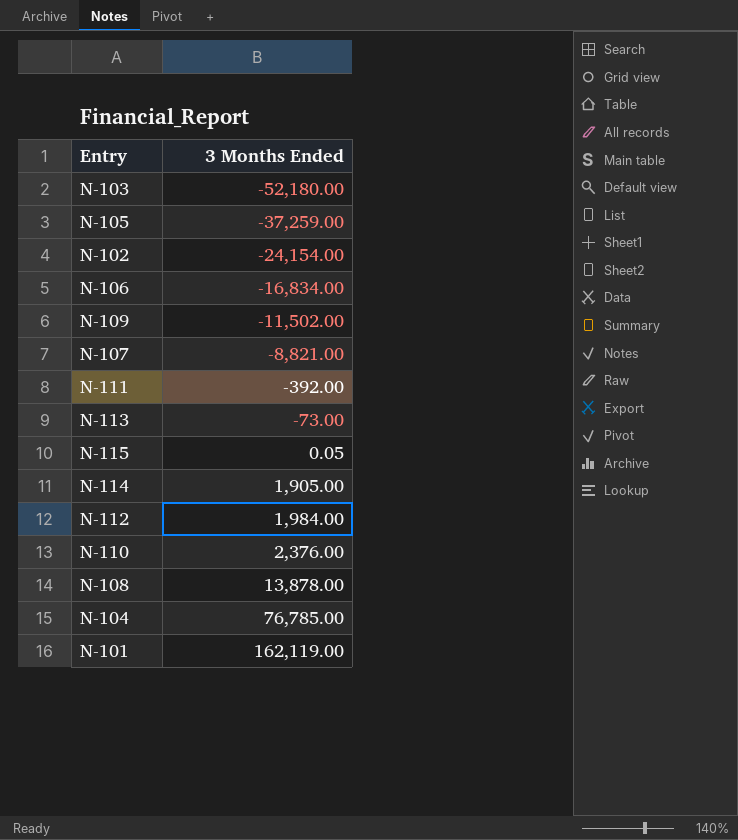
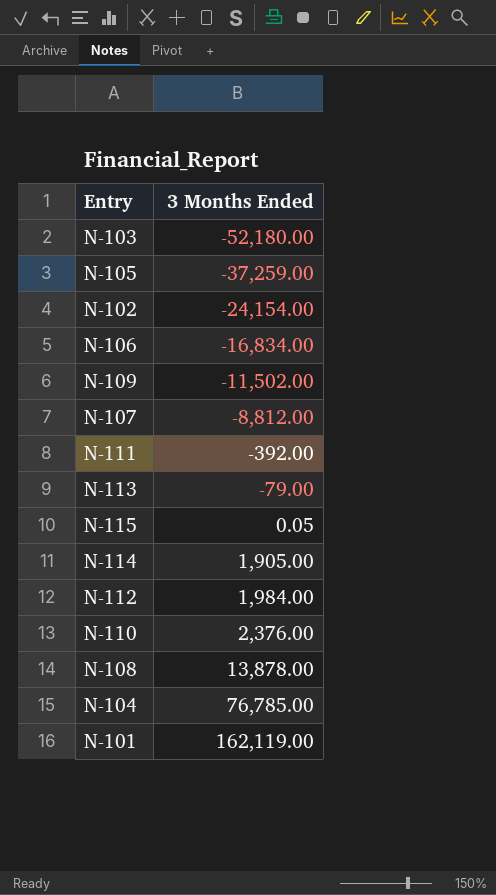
N-107 | 3 Months Ended: -8,821.00 -> -8,812.00
N-113 | 3 Months Ended: -73.00 -> -79.00

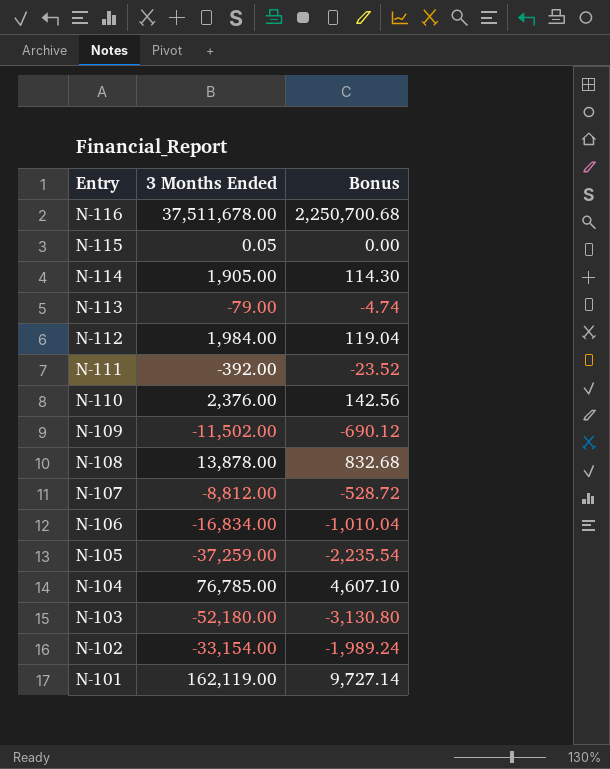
row order: 3 Months Ended ascending -> Entry descending
column Bonus | formula: none -> [3 Months Ended] * 0.06
row N-116: none -> 37,511,678.00 | 2,250,700.68
N-102 | 3 Months Ended: -24,154.00 -> -33,154.00

